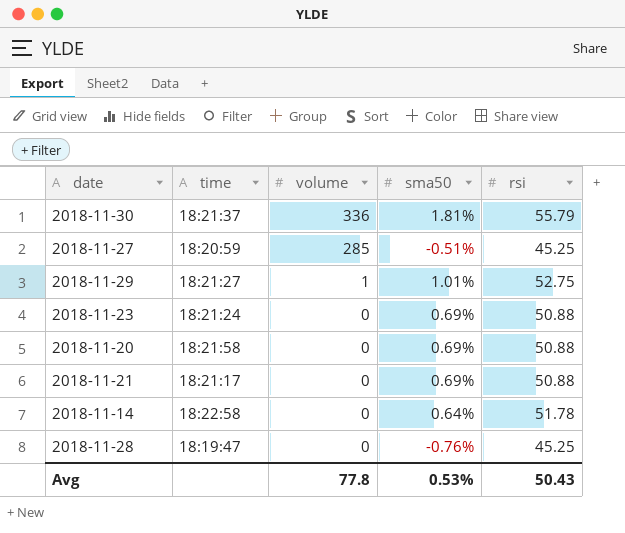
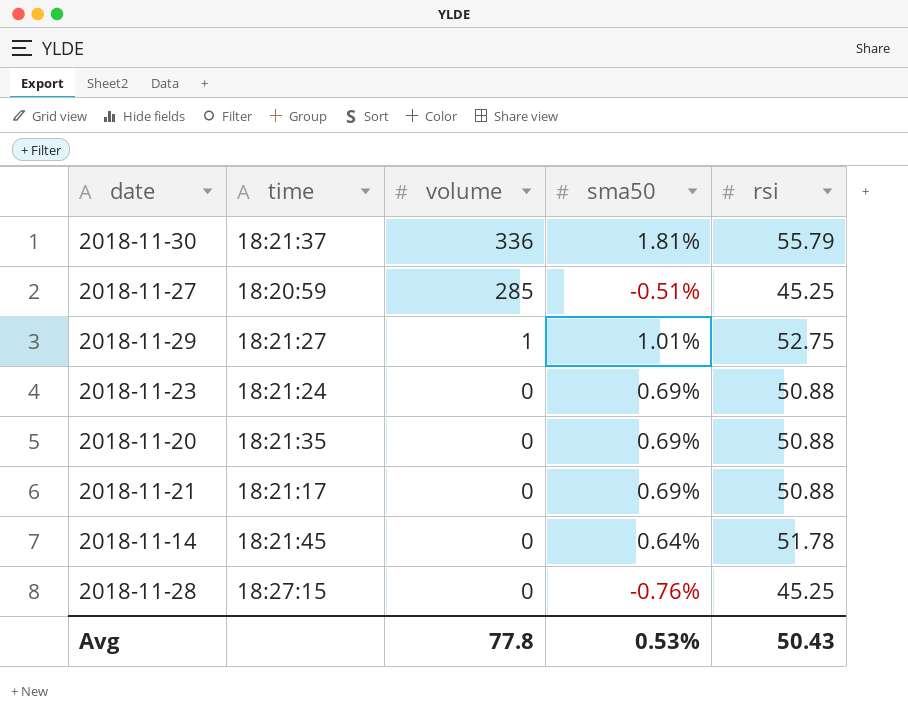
2018-11-20 | time: 18:21:58 -> 18:21:35
2018-11-14 | time: 18:22:58 -> 18:21:45
2018-11-28 | time: 18:19:47 -> 18:27:15

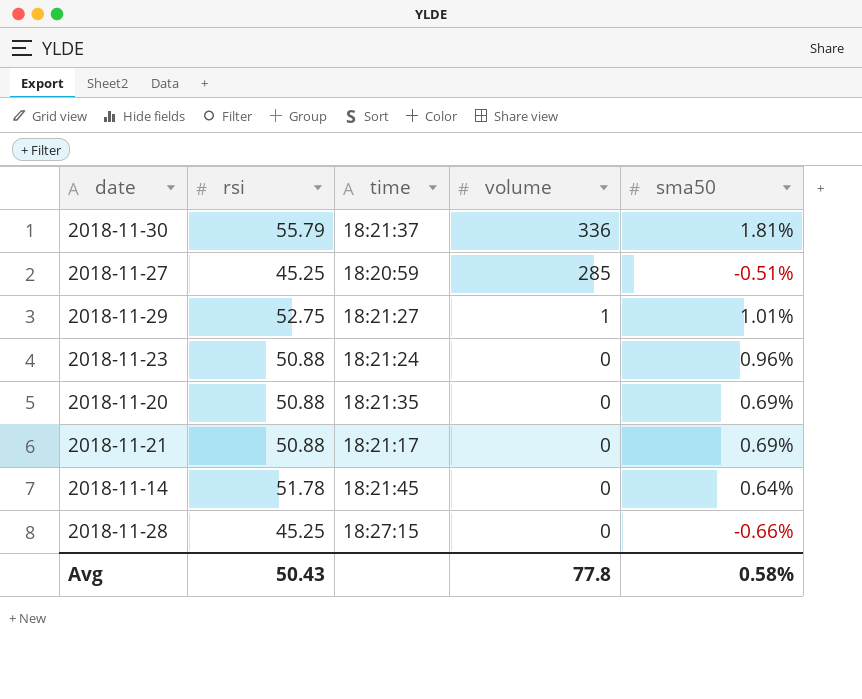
column rsi | position: 5 -> 2
2018-11-23 | sma50: 0.69% -> 0.96%
2018-11-28 | sma50: -0.76% -> -0.66%
Avg | sma50: 0.53% -> 0.58%

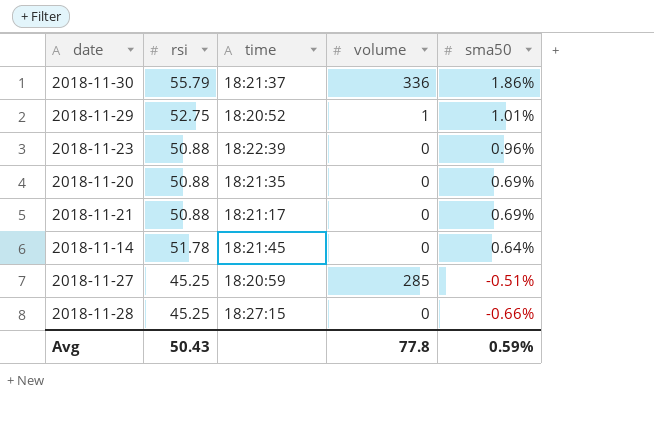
row order: volume descending -> sma50 descending
2018-11-30 | sma50: 1.81% -> 1.86%
2018-11-29 | time: 18:21:27 -> 18:20:52
2018-11-23 | time: 18:21:24 -> 18:22:39
Avg | sma50: 0.58% -> 0.59%

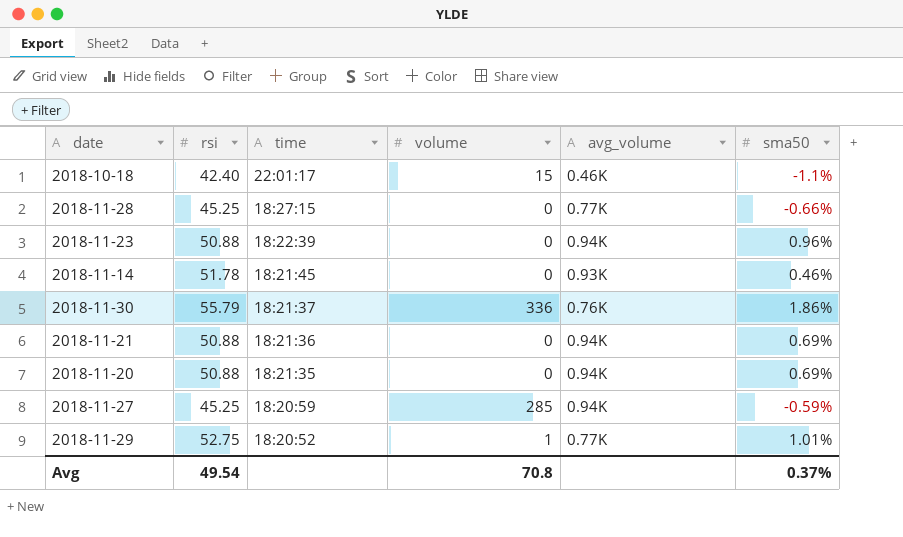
row order: sma50 descending -> time descending
column avg_volume | position: none -> 5
row 2018-10-18: none -> 42.40 | 22:01:17 | 15 | 0.46K | -1.1%
2018-11-14 | sma50: 0.64% -> 0.46%
2018-11-21 | time: 18:21:17 -> 18:21:36
2018-11-27 | sma50: -0.51% -> -0.59%
Avg | rsi: 50.43 -> 49.54
Avg | volume: 77.8 -> 70.8
Avg | sma50: 0.59% -> 0.37%

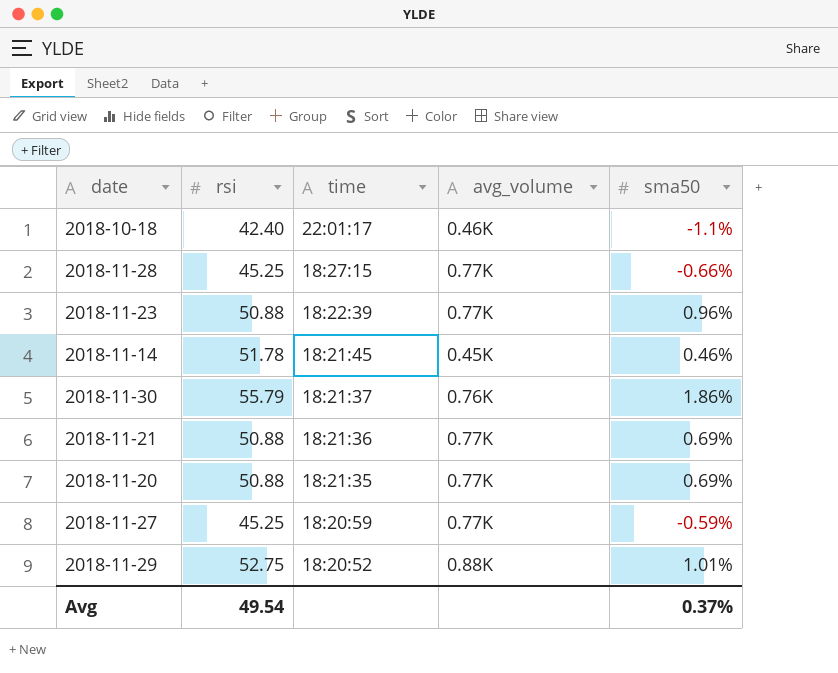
column volume | position: 4 -> none
2018-11-23 | avg_volume: 0.94K -> 0.77K
2018-11-14 | avg_volume: 0.93K -> 0.45K
2018-11-21 | avg_volume: 0.94K -> 0.77K
2018-11-20 | avg_volume: 0.94K -> 0.77K
2018-11-27 | avg_volume: 0.94K -> 0.77K
2018-11-29 | avg_volume: 0.77K -> 0.88K

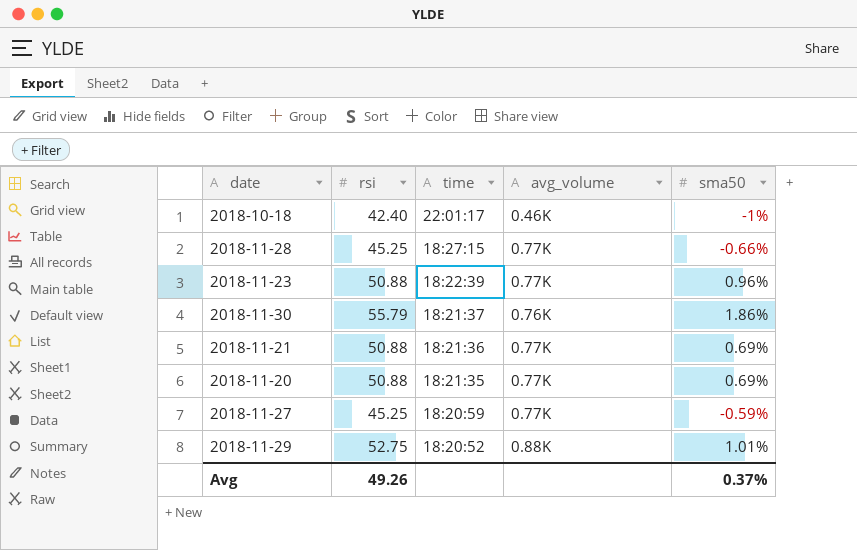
row 2018-11-14: 51.78 | 18:21:45 | 0.45K | 0.46% -> none
2018-10-18 | sma50: -1.1% -> -1%
Avg | rsi: 49.54 -> 49.26

